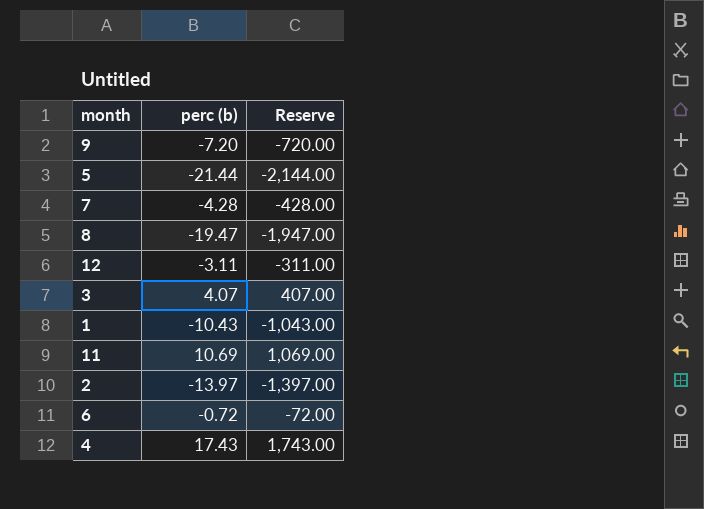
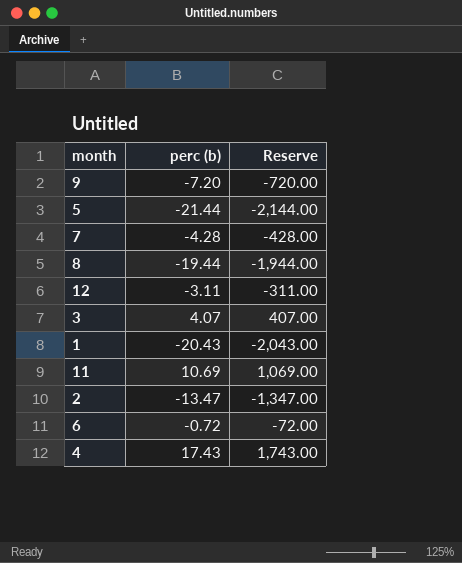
8 | perc (b): -19.47 -> -19.44
8 | Reserve: -1,947.00 -> -1,944.00
1 | perc (b): -10.43 -> -20.43
1 | Reserve: -1,043.00 -> -2,043.00
2 | perc (b): -13.97 -> -13.47
2 | Reserve: -1,397.00 -> -1,347.00

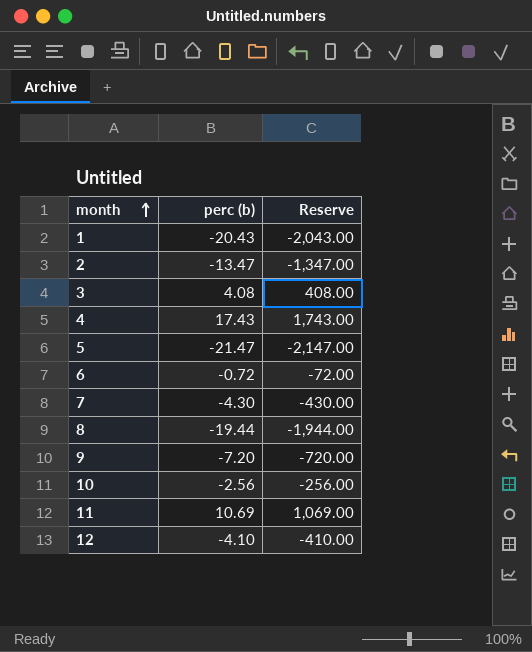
row order: none -> month ascending
3 | perc (b): 4.07 -> 4.08
3 | Reserve: 407.00 -> 408.00
5 | perc (b): -21.44 -> -21.47
5 | Reserve: -2,144.00 -> -2,147.00
7 | perc (b): -4.28 -> -4.30
7 | Reserve: -428.00 -> -430.00
row 10: none -> -2.56 | -256.00
12 | perc (b): -3.11 -> -4.10
12 | Reserve: -311.00 -> -410.00

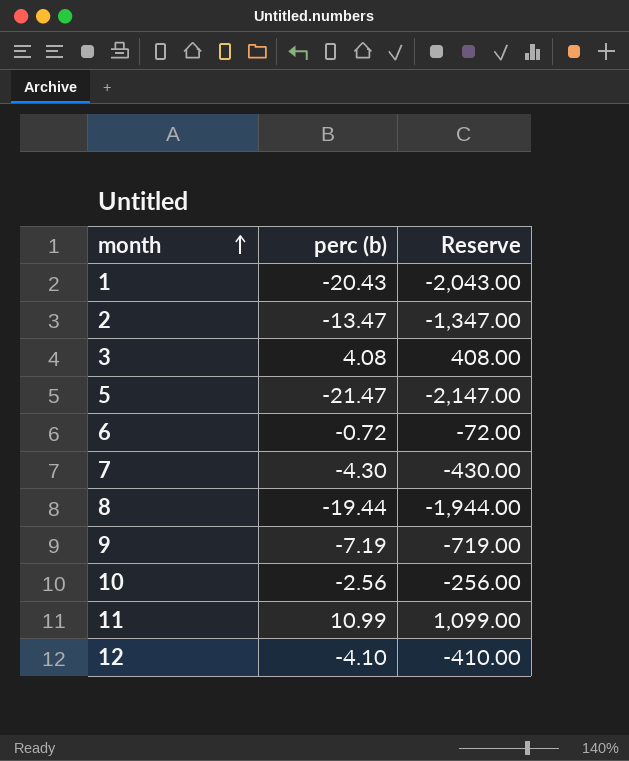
row 4: 17.43 | 1,743.00 -> none
9 | perc (b): -7.20 -> -7.19
9 | Reserve: -720.00 -> -719.00
11 | perc (b): 10.69 -> 10.99
11 | Reserve: 1,069.00 -> 1,099.00

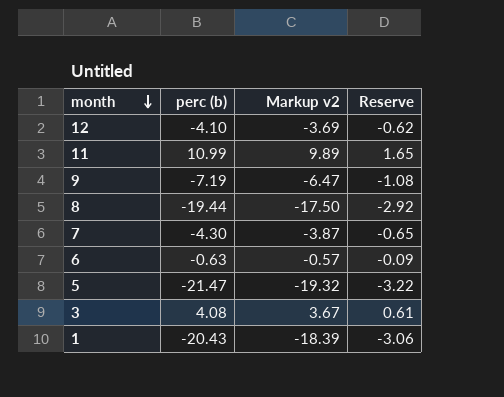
row order: month ascending -> month descending
column Markup v2 | formula: none -> [perc (b)] * 0.9
column Reserve | formula: [perc (b)] * 100 -> [perc (b)] * 0.15
row 2: -13.47 | -1,347.00 -> none
row 10: -2.56 | -256.00 -> none
6 | perc (b): -0.72 -> -0.63

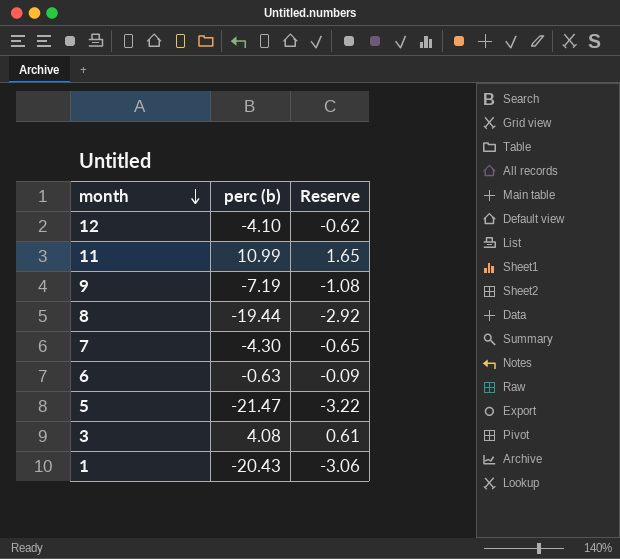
column Markup v2 | formula: [perc (b)] * 0.9 -> none

